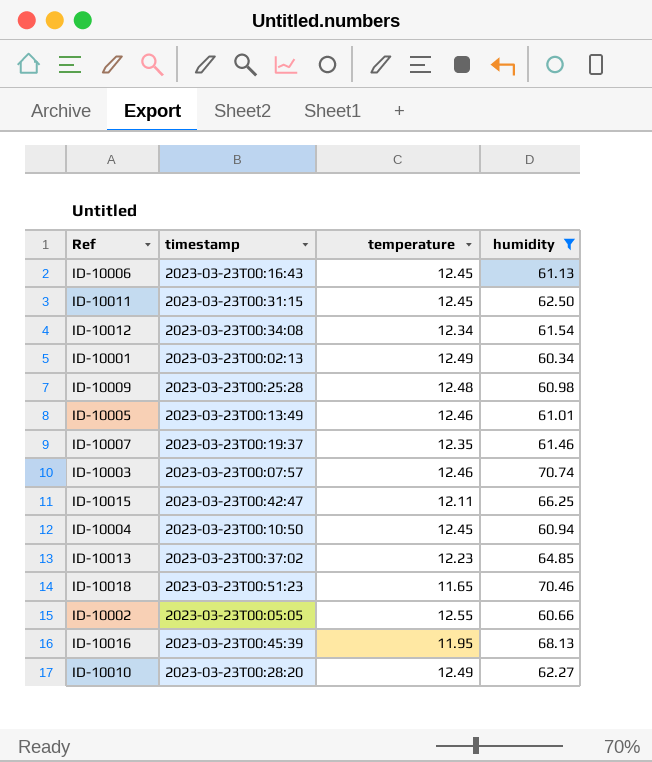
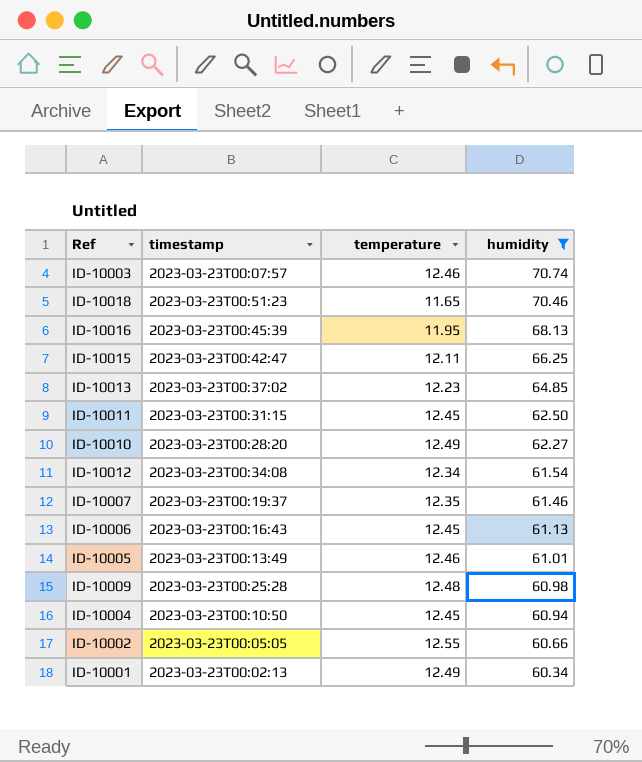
row order: none -> humidity descending

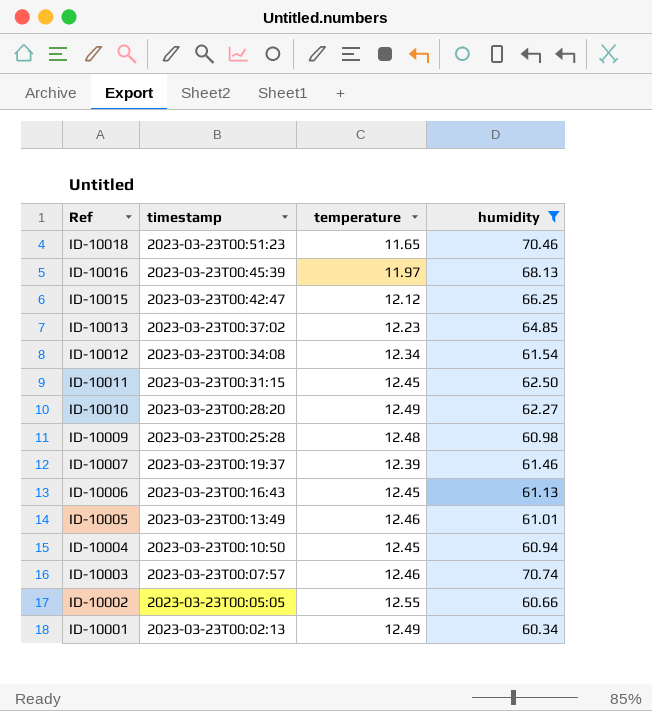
row order: humidity descending -> Ref descending
ID-10016 | temperature: 11.95 -> 11.97
ID-10015 | temperature: 12.11 -> 12.12
ID-10007 | temperature: 12.35 -> 12.39

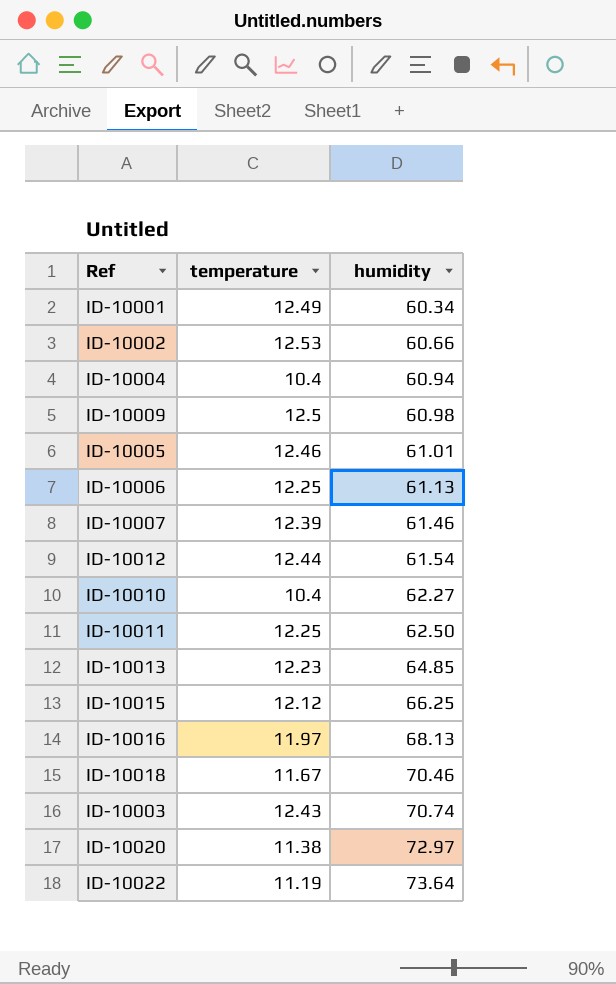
filter: humidity <= 70.74 -> none
row order: Ref descending -> humidity ascending
column timestamp | position: 2 -> none
ID-10002 | temperature: 12.55 -> 12.53
ID-10004 | temperature: 12.45 -> 10.4
ID-10009 | temperature: 12.48 -> 12.5
ID-10006 | temperature: 12.45 -> 12.25
ID-10012 | temperature: 12.34 -> 12.44
ID-10010 | temperature: 12.49 -> 10.4
ID-10011 | temperature: 12.45 -> 12.25
ID-10018 | temperature: 11.65 -> 11.67
ID-10003 | temperature: 12.46 -> 12.43

